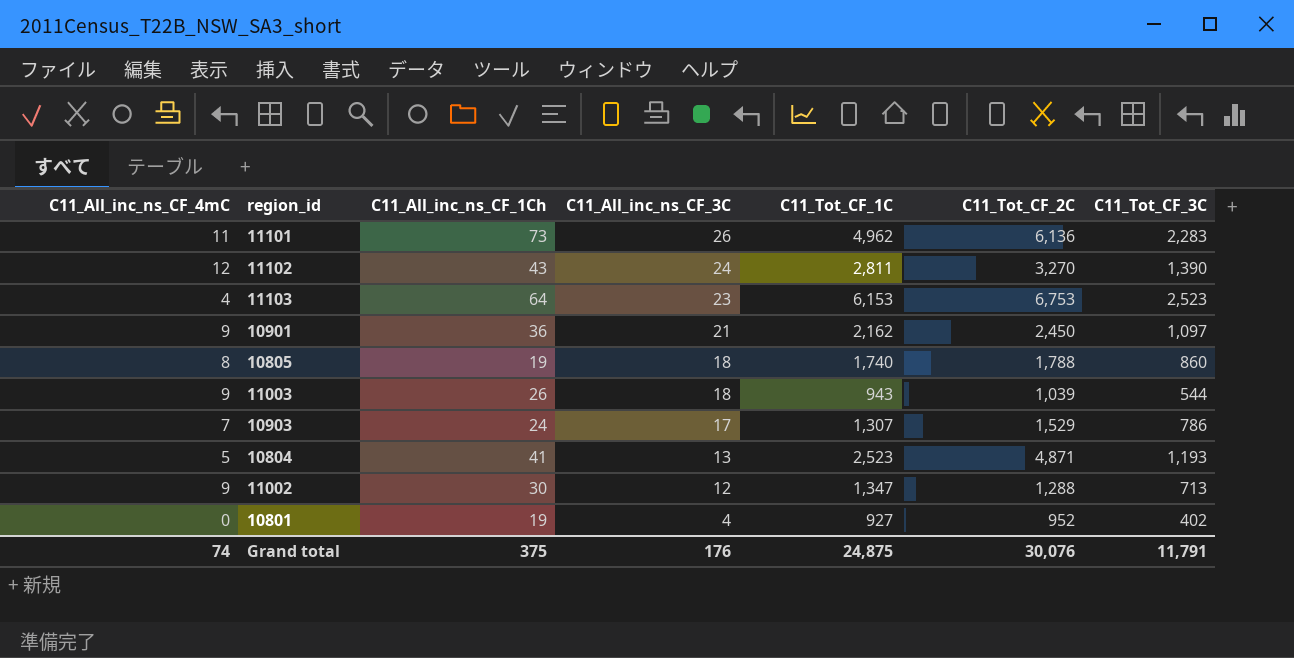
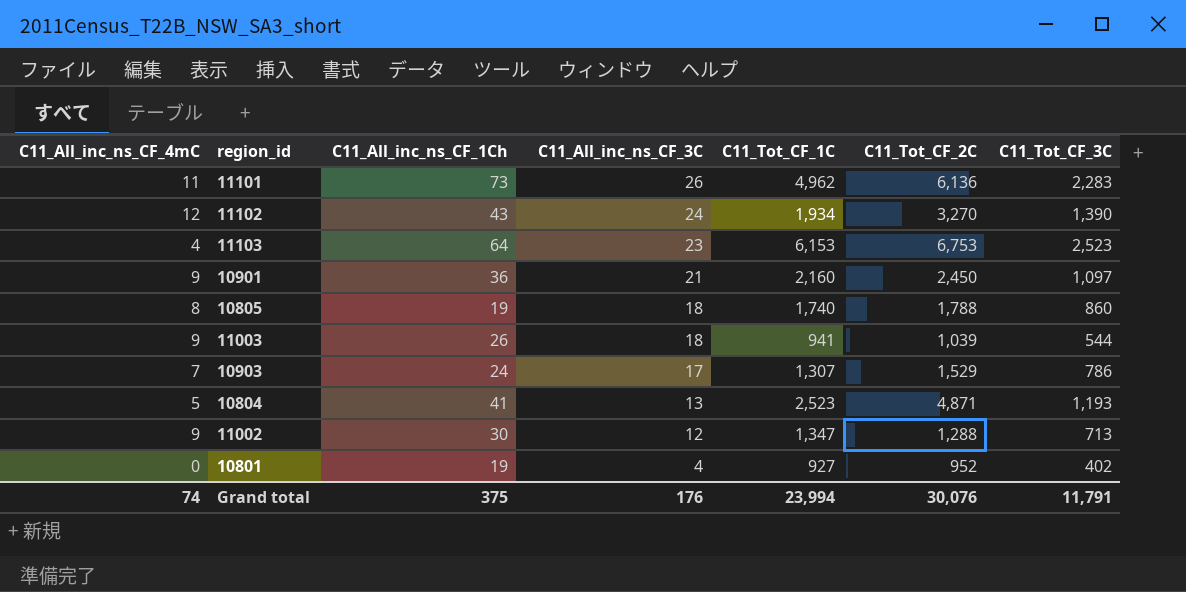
11102 | C11_Tot_CF_1C: 2,811 -> 1,934
10901 | C11_Tot_CF_1C: 2,162 -> 2,160
11003 | C11_Tot_CF_1C: 943 -> 941
Grand total | C11_Tot_CF_1C: 24,875 -> 23,994

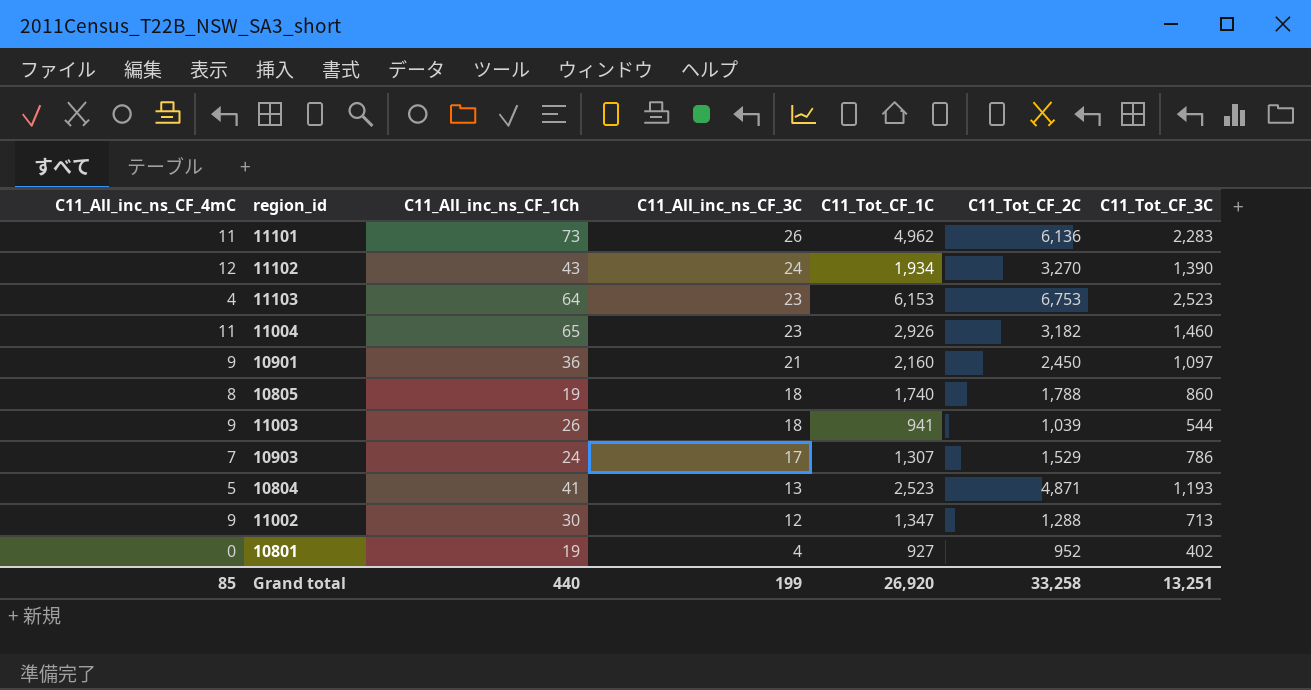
row 11004: none -> 11 | 65 | 23 | 2,926 | 3,182 | 1,460
Grand total | C11_All_inc_ns_CF_4mC: 74 -> 85
Grand total | C11_All_inc_ns_CF_1Ch: 375 -> 440
Grand total | C11_All_inc_ns_CF_3C: 176 -> 199
Grand total | C11_Tot_CF_1C: 23,994 -> 26,920
Grand total | C11_Tot_CF_2C: 30,076 -> 33,258
Grand total | C11_Tot_CF_3C: 11,791 -> 13,251

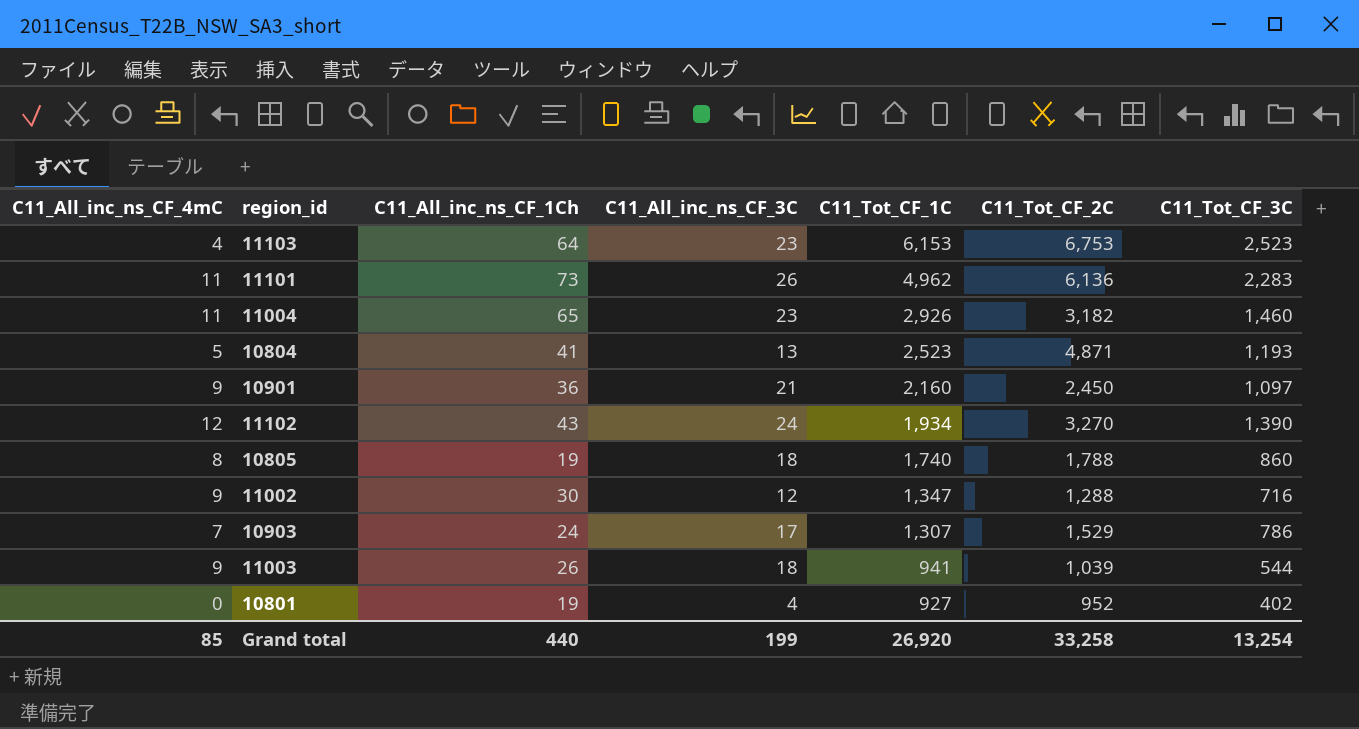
row order: C11_All_inc_ns_CF_3C descending -> C11_Tot_CF_1C descending
11002 | C11_Tot_CF_3C: 713 -> 716
Grand total | C11_Tot_CF_3C: 13,251 -> 13,254

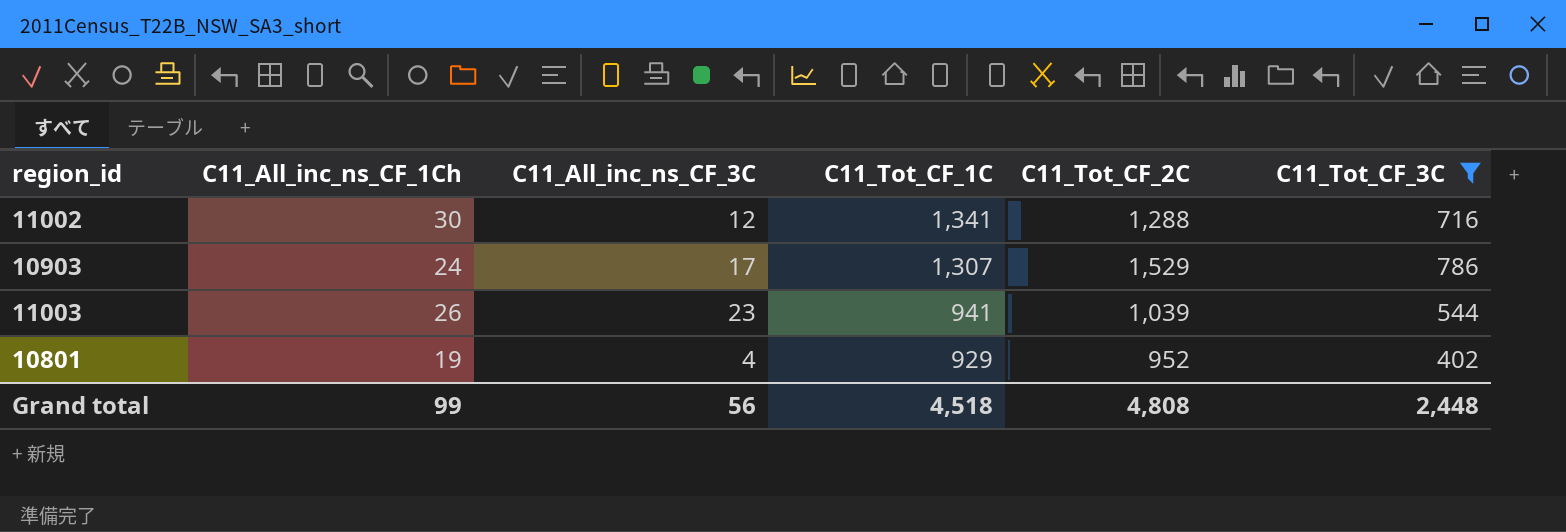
filter: none -> C11_Tot_CF_3C <= 786
column C11_All_inc_ns_CF_4mC | position: 1 -> none
11002 | C11_Tot_CF_1C: 1,347 -> 1,341
11003 | C11_All_inc_ns_CF_3C: 18 -> 23
10801 | C11_Tot_CF_1C: 927 -> 929
Grand total | C11_All_inc_ns_CF_1Ch: 440 -> 99
Grand total | C11_All_inc_ns_CF_3C: 199 -> 56
Grand total | C11_Tot_CF_1C: 26,920 -> 4,518
Grand total | C11_Tot_CF_2C: 33,258 -> 4,808
Grand total | C11_Tot_CF_3C: 13,254 -> 2,448

